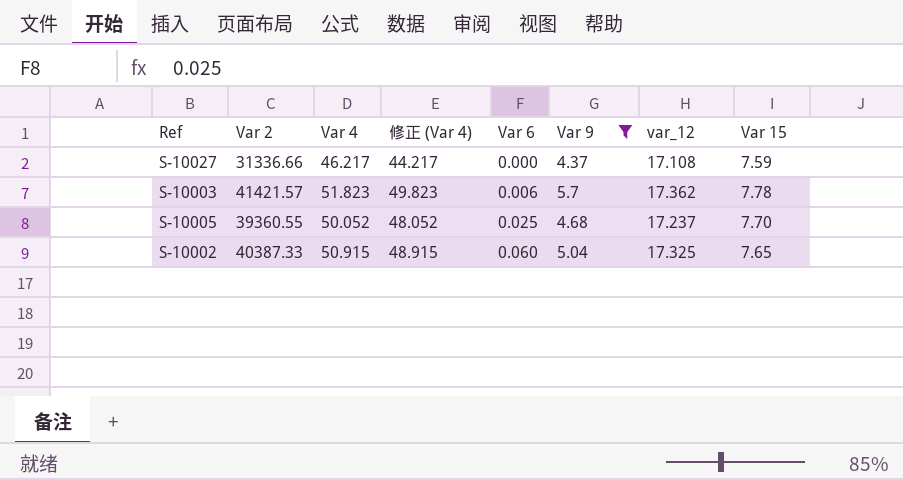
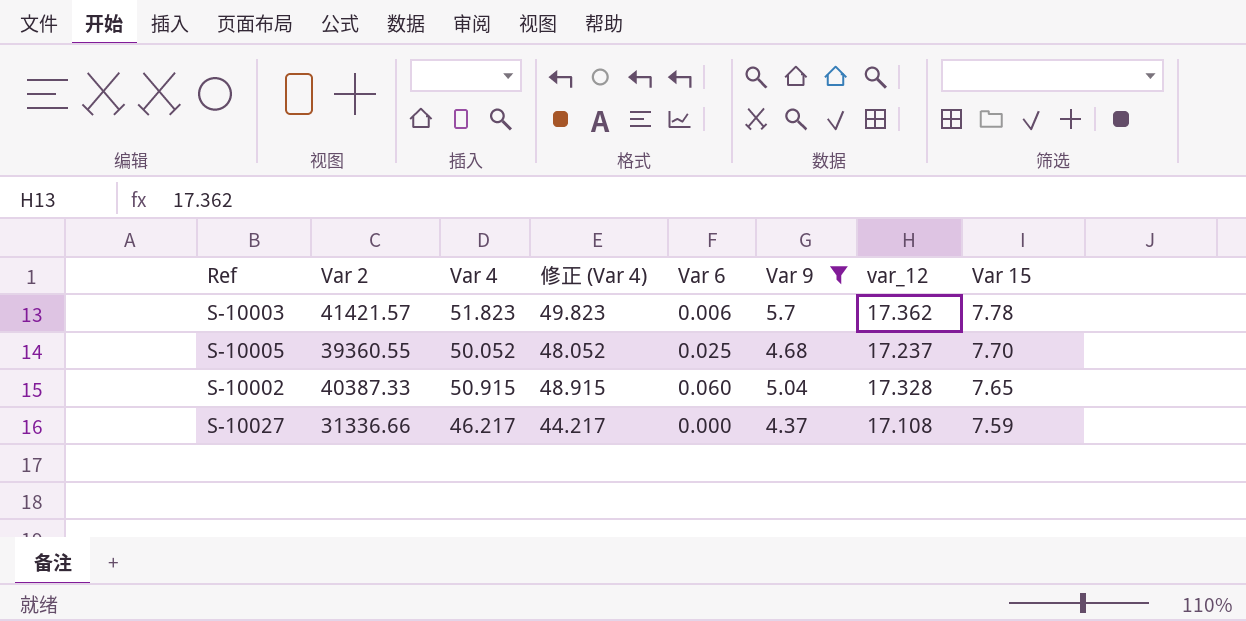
row order: Var 6 ascending -> Var 15 descending
S-10002 | var_12: 17.325 -> 17.328

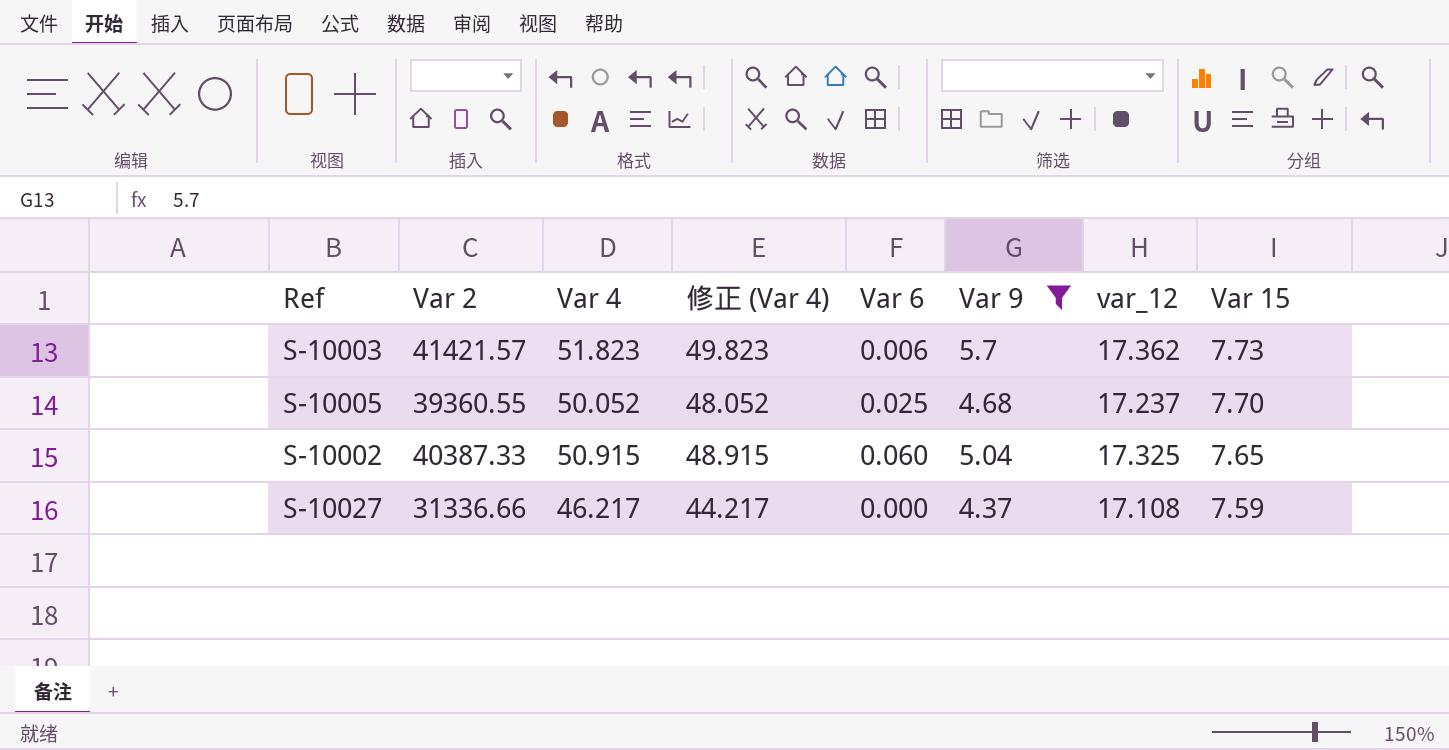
S-10003 | Var 15: 7.78 -> 7.73
S-10002 | var_12: 17.328 -> 17.325

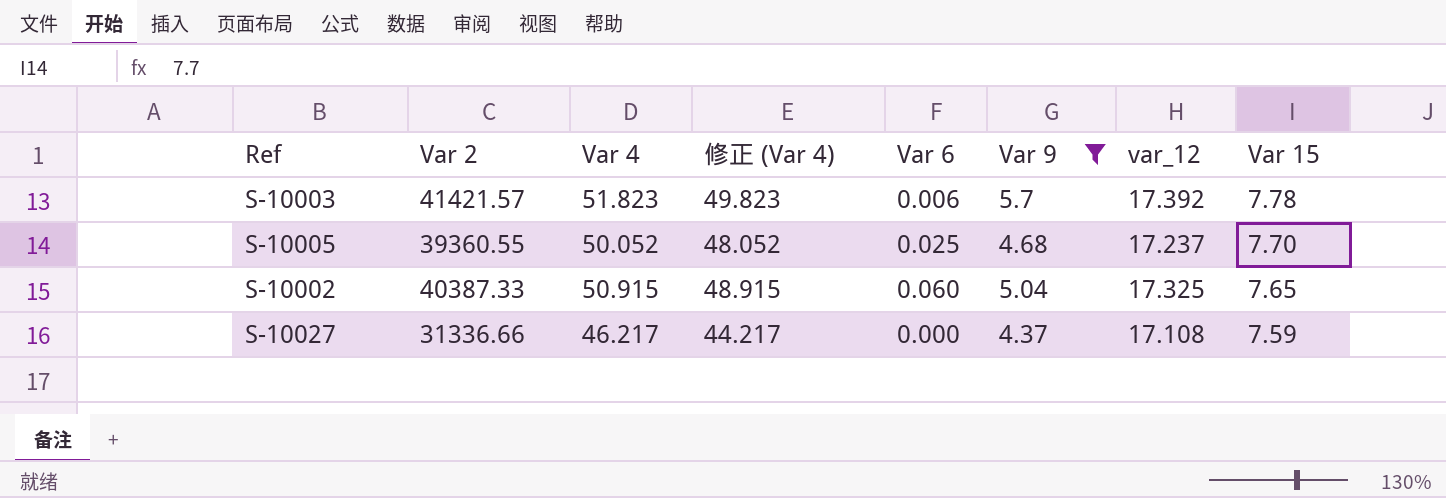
S-10003 | var_12: 17.362 -> 17.392
S-10003 | Var 15: 7.73 -> 7.78

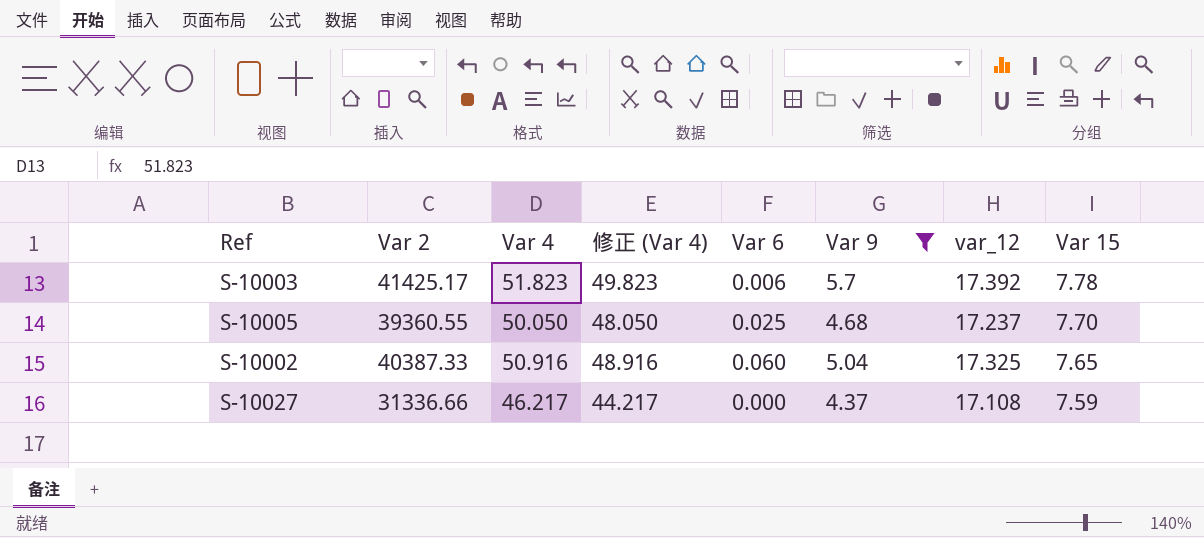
S-10003 | Var 2: 41421.57 -> 41425.17
S-10005 | Var 4: 50.052 -> 50.050
S-10005 | 修正 (Var 4): 48.052 -> 48.050
S-10002 | Var 4: 50.915 -> 50.916
S-10002 | 修正 (Var 4): 48.915 -> 48.916

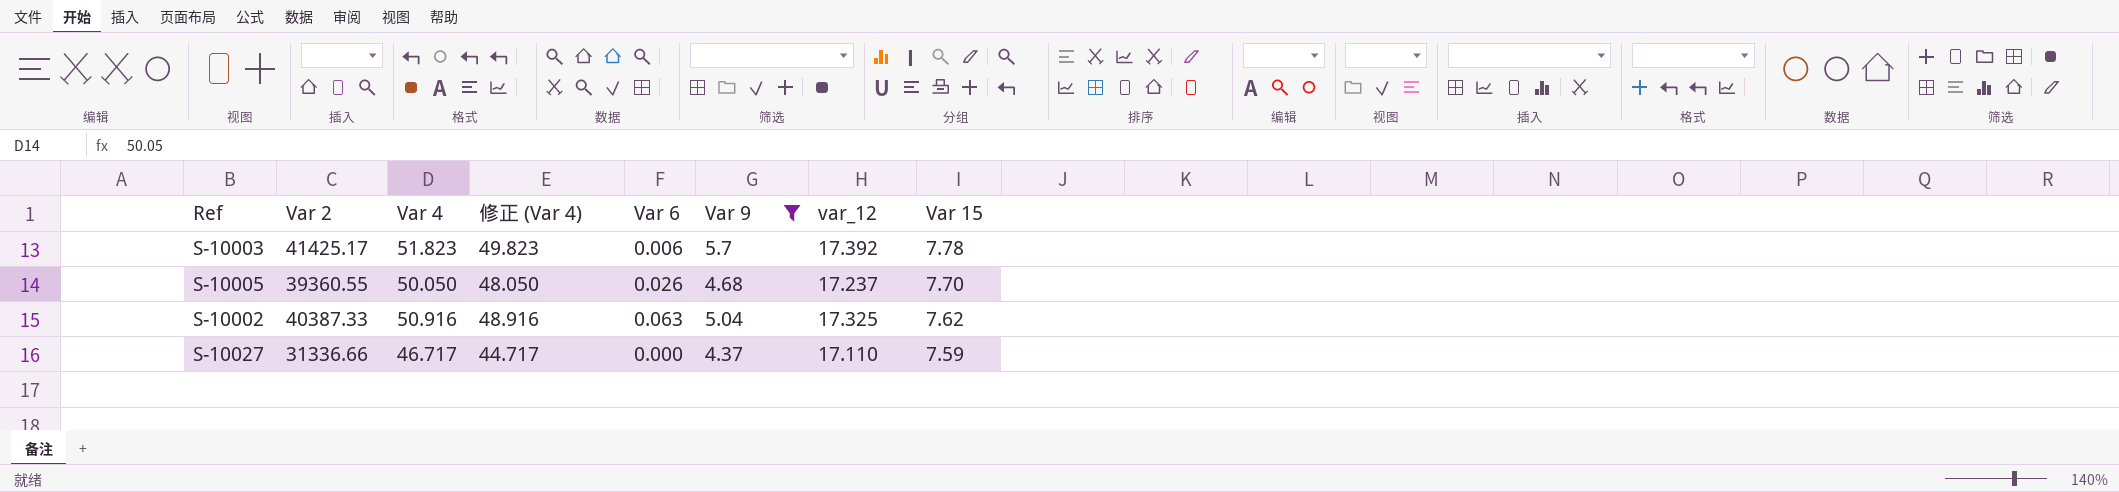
S-10005 | Var 6: 0.025 -> 0.026
S-10002 | Var 6: 0.060 -> 0.063
S-10002 | Var 15: 7.65 -> 7.62
S-10027 | Var 4: 46.217 -> 46.717
S-10027 | 修正 (Var 4): 44.217 -> 44.717
S-10027 | var_12: 17.108 -> 17.110

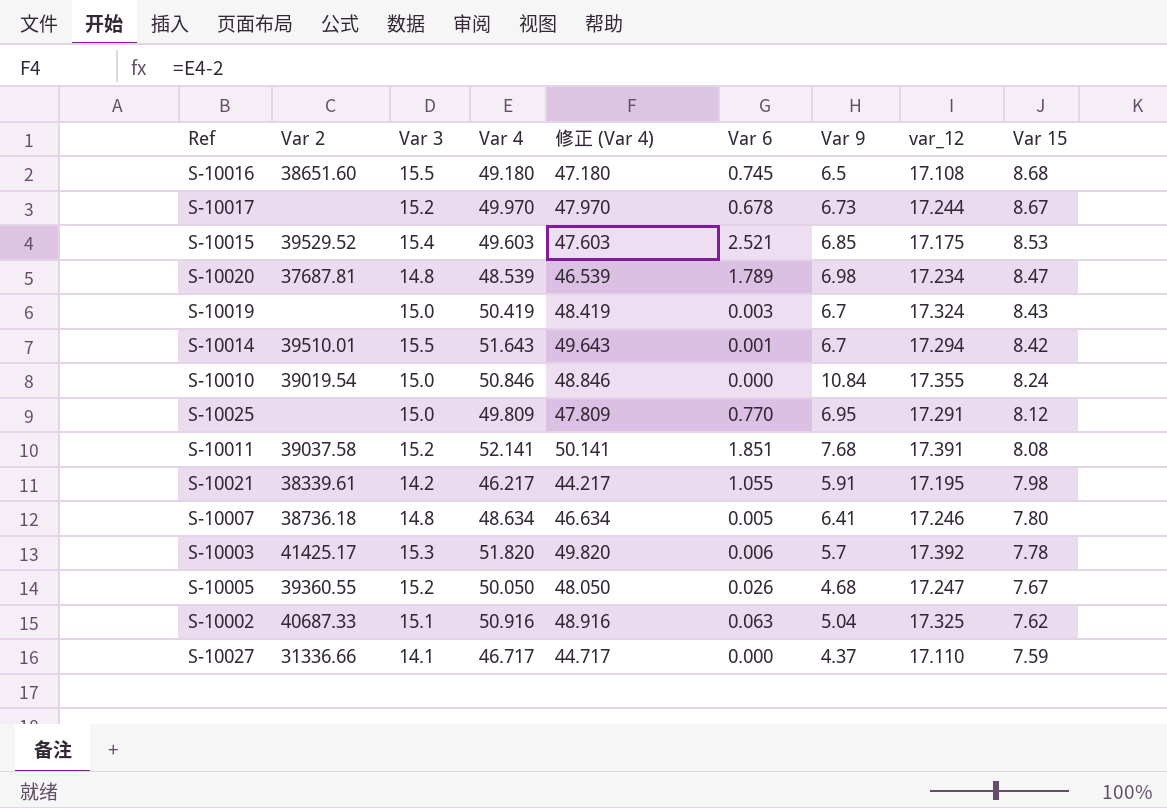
filter: Var 9 <= 5.7 -> none
column Var 3 | position: none -> 3
S-10003 | Var 4: 51.823 -> 51.820
S-10003 | 修正 (Var 4): 49.823 -> 49.820
S-10005 | var_12: 17.237 -> 17.247
S-10005 | Var 15: 7.70 -> 7.67
S-10002 | Var 2: 40387.33 -> 40687.33

